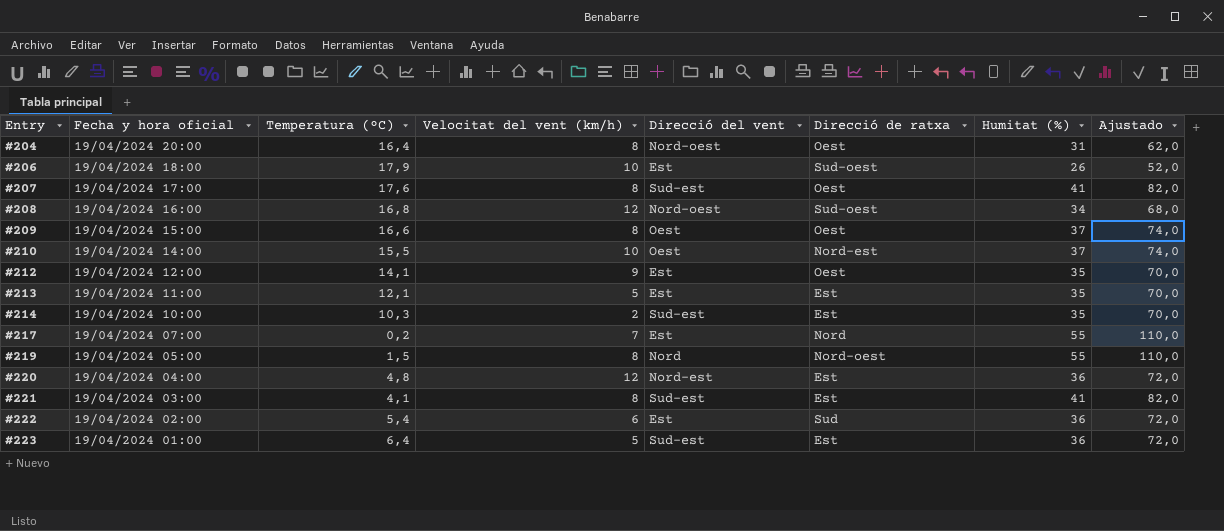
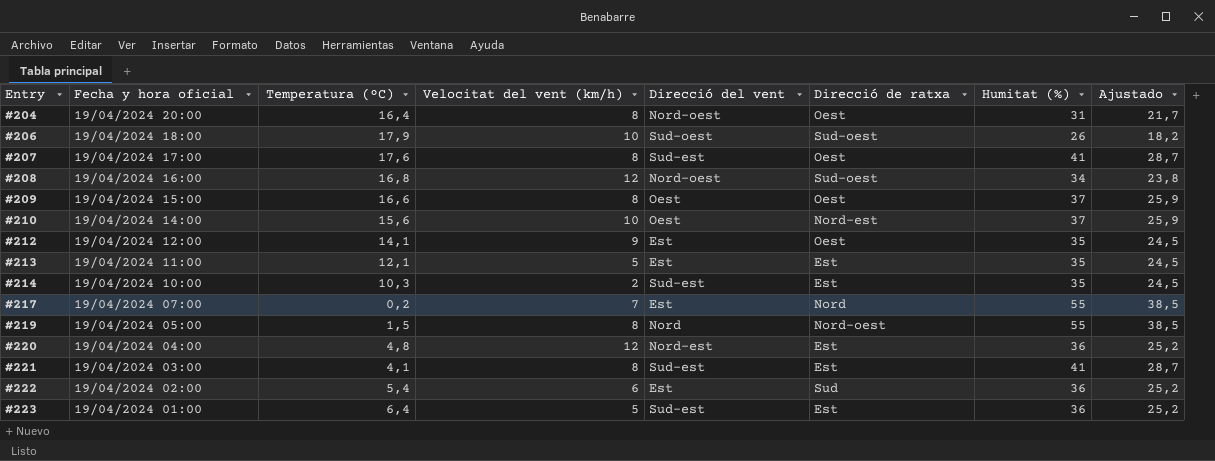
column Ajustado | formula: [Humitat (%)] * 2 -> [Humitat (%)] * 0,7
#206 | Direcció del vent: Est -> Sud-oest
#210 | Temperatura (ºC): 15,5 -> 15,6

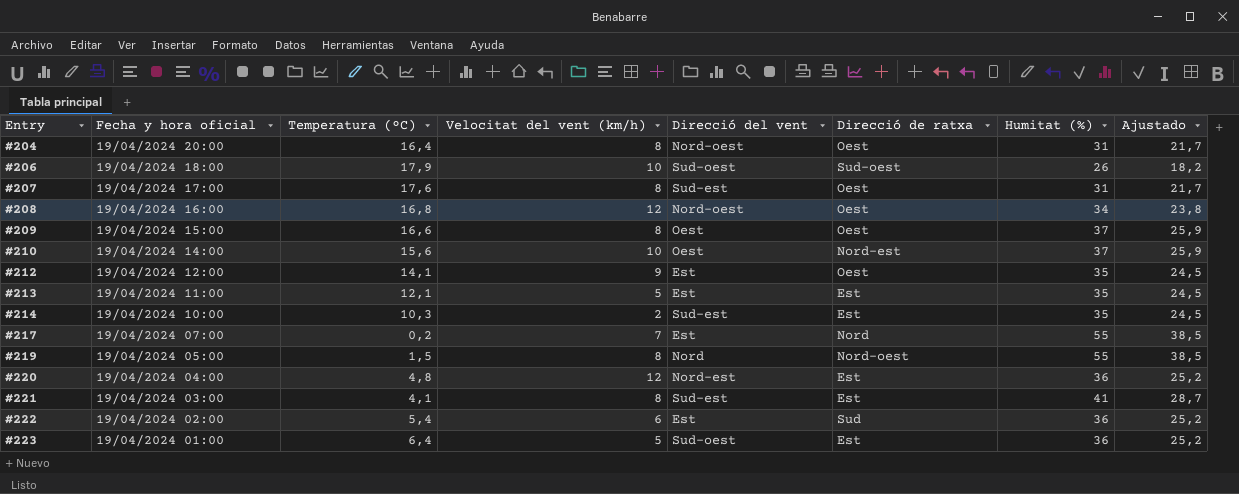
#207 | Humitat (%): 41 -> 31
#207 | Ajustado: 28,7 -> 21,7
#208 | Direcció de ratxa: Sud-oest -> Oest
#223 | Direcció del vent: Sud-est -> Sud-oest

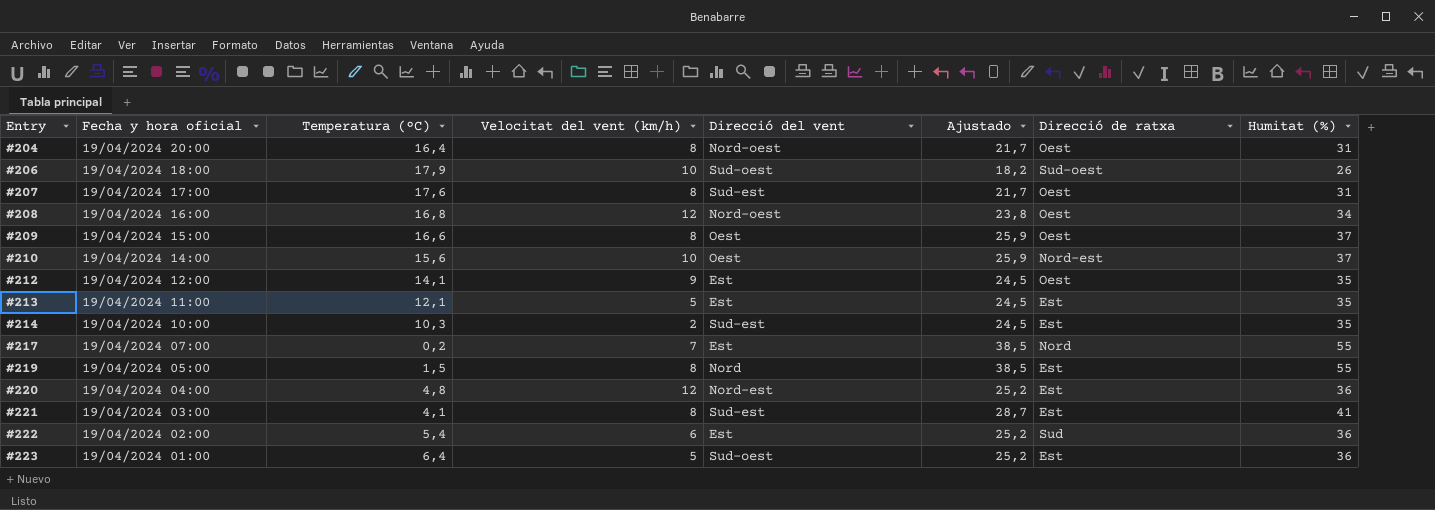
column Ajustado | position: 8 -> 6
#219 | Direcció de ratxa: Nord-oest -> Est

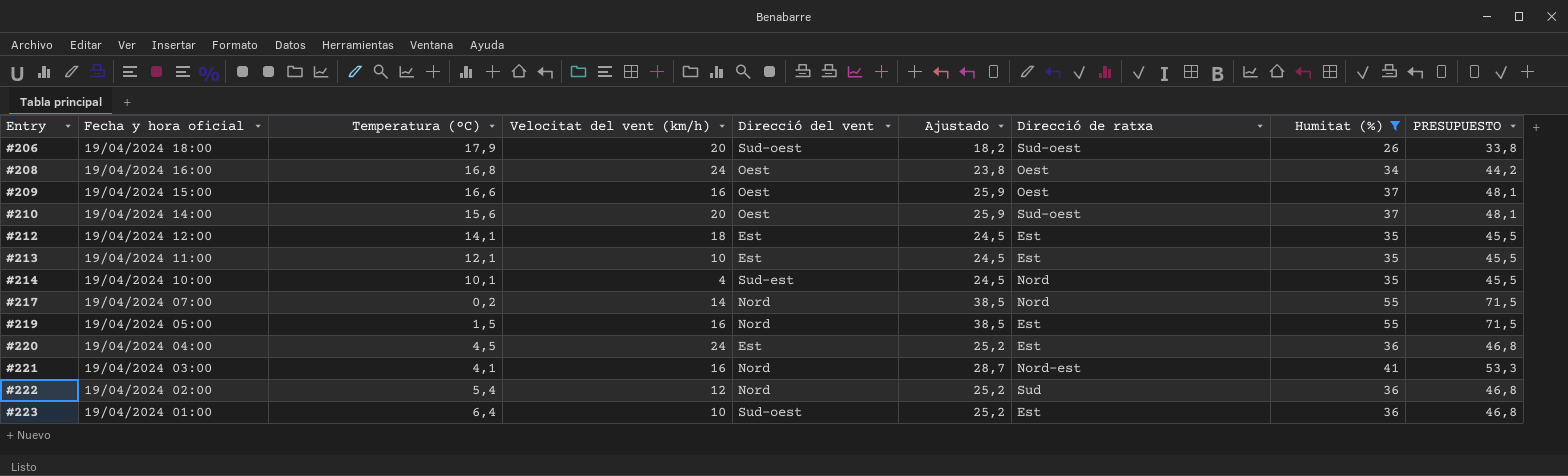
filter: none -> Humitat (%) != 31
column PRESUPUESTO | formula: none -> [Humitat (%)] * 1,3
#206 | Velocitat del vent (km/h): 10 -> 20
#208 | Velocitat del vent (km/h): 12 -> 24
#208 | Direcció del vent: Nord-oest -> Oest
#209 | Velocitat del vent (km/h): 8 -> 16
#210 | Velocitat del vent (km/h): 10 -> 20
#210 | Direcció de ratxa: Nord-est -> Sud-oest
#212 | Velocitat del vent (km/h): 9 -> 18
#212 | Direcció de ratxa: Oest -> Est
#213 | Velocitat del vent (km/h): 5 -> 10
#214 | Temperatura (ºC): 10,3 -> 10,1
#214 | Velocitat del vent (km/h): 2 -> 4
#214 | Direcció de ratxa: Est -> Nord
#217 | Velocitat del vent (km/h): 7 -> 14
#217 | Direcció del vent: Est -> Nord
#219 | Velocitat del vent (km/h): 8 -> 16
#220 | Temperatura (ºC): 4,8 -> 4,5
#220 | Velocitat del vent (km/h): 12 -> 24
#220 | Direcció del vent: Nord-est -> Est
#221 | Velocitat del vent (km/h): 8 -> 16
#221 | Direcció del vent: Sud-est -> Nord
#221 | Direcció de ratxa: Est -> Nord-est
#222 | Velocitat del vent (km/h): 6 -> 12
#222 | Direcció del vent: Est -> Nord
#223 | Velocitat del vent (km/h): 5 -> 10

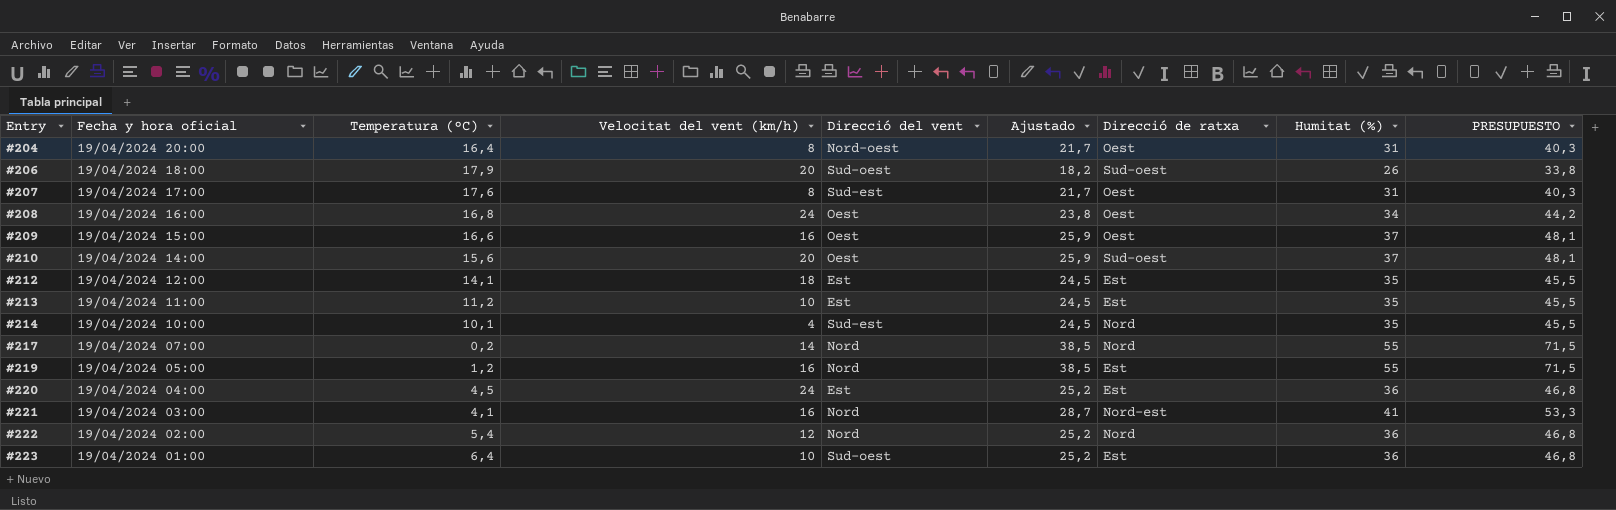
filter: Humitat (%) != 31 -> none
#213 | Temperatura (ºC): 12,1 -> 11,2
#219 | Temperatura (ºC): 1,5 -> 1,2
#222 | Direcció de ratxa: Sud -> Nord

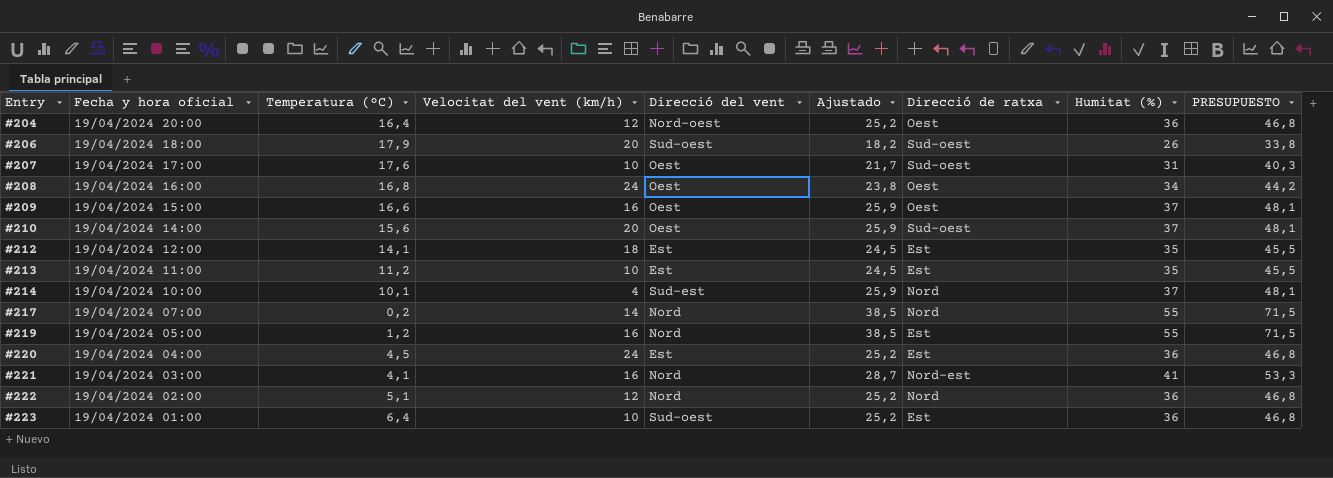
#204 | Velocitat del vent (km/h): 8 -> 12
#204 | Ajustado: 21,7 -> 25,2
#204 | Humitat (%): 31 -> 36
#204 | PRESUPUESTO: 40,3 -> 46,8
#207 | Velocitat del vent (km/h): 8 -> 10
#207 | Direcció del vent: Sud-est -> Oest
#207 | Direcció de ratxa: Oest -> Sud-oest
#214 | Ajustado: 24,5 -> 25,9
#214 | Humitat (%): 35 -> 37
#214 | PRESUPUESTO: 45,5 -> 48,1
#222 | Temperatura (ºC): 5,4 -> 5,1

